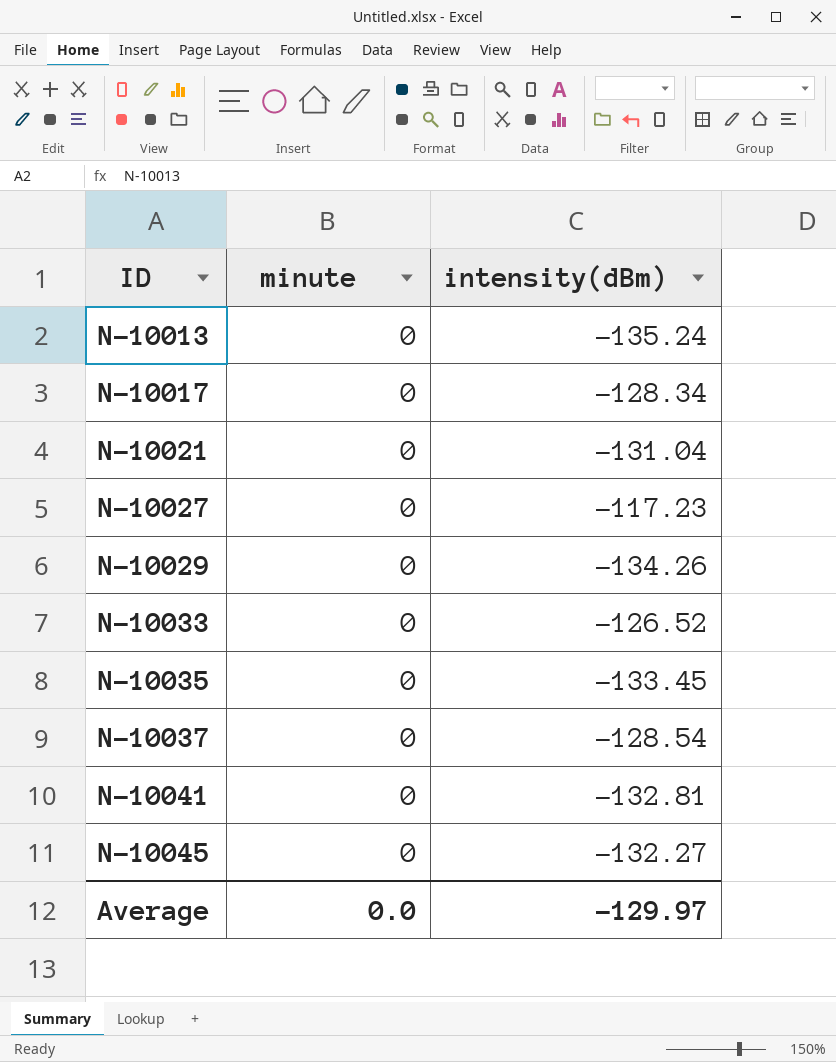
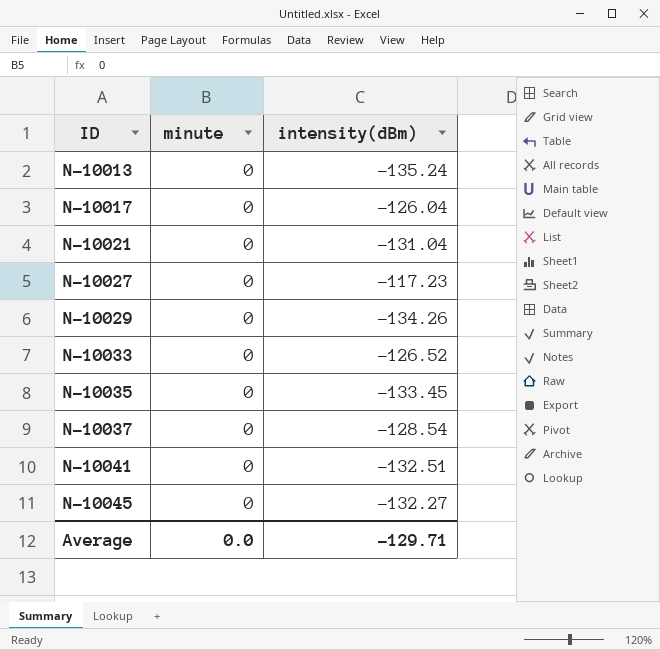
N-10017 | intensity(dBm): -128.34 -> -126.04
N-10041 | intensity(dBm): -132.81 -> -132.51
Average | intensity(dBm): -129.97 -> -129.71

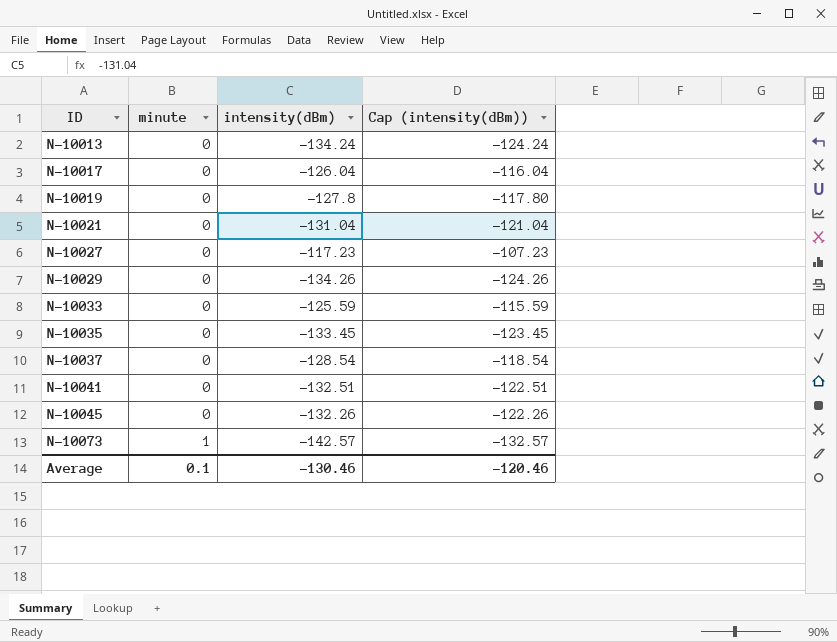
column Cap (intensity(dBm)) | formula: none -> [intensity(dBm)] + 10
N-10013 | intensity(dBm): -135.24 -> -134.24
row N-10019: none -> 0 | -127.8 | -117.80
N-10033 | intensity(dBm): -126.52 -> -125.59
N-10045 | intensity(dBm): -132.27 -> -132.26
row N-10073: none -> 1 | -142.57 | -132.57
Average | minute: 0.0 -> 0.1
Average | intensity(dBm): -129.71 -> -130.46

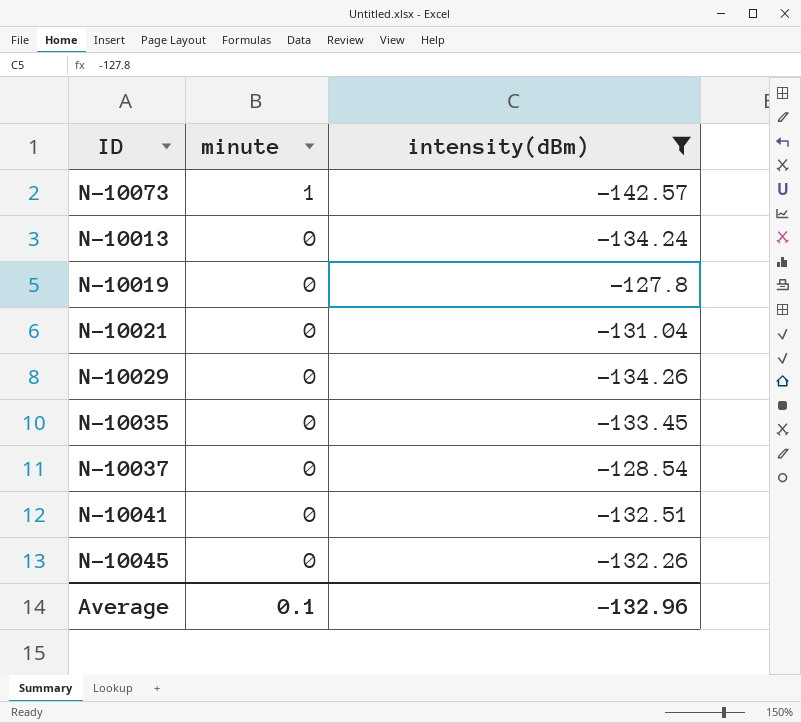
filter: none -> intensity(dBm) <= -127.8
row order: ID ascending -> minute descending
column Cap (intensity(dBm)) | formula: [intensity(dBm)] + 10 -> none
Average | intensity(dBm): -130.46 -> -132.96

